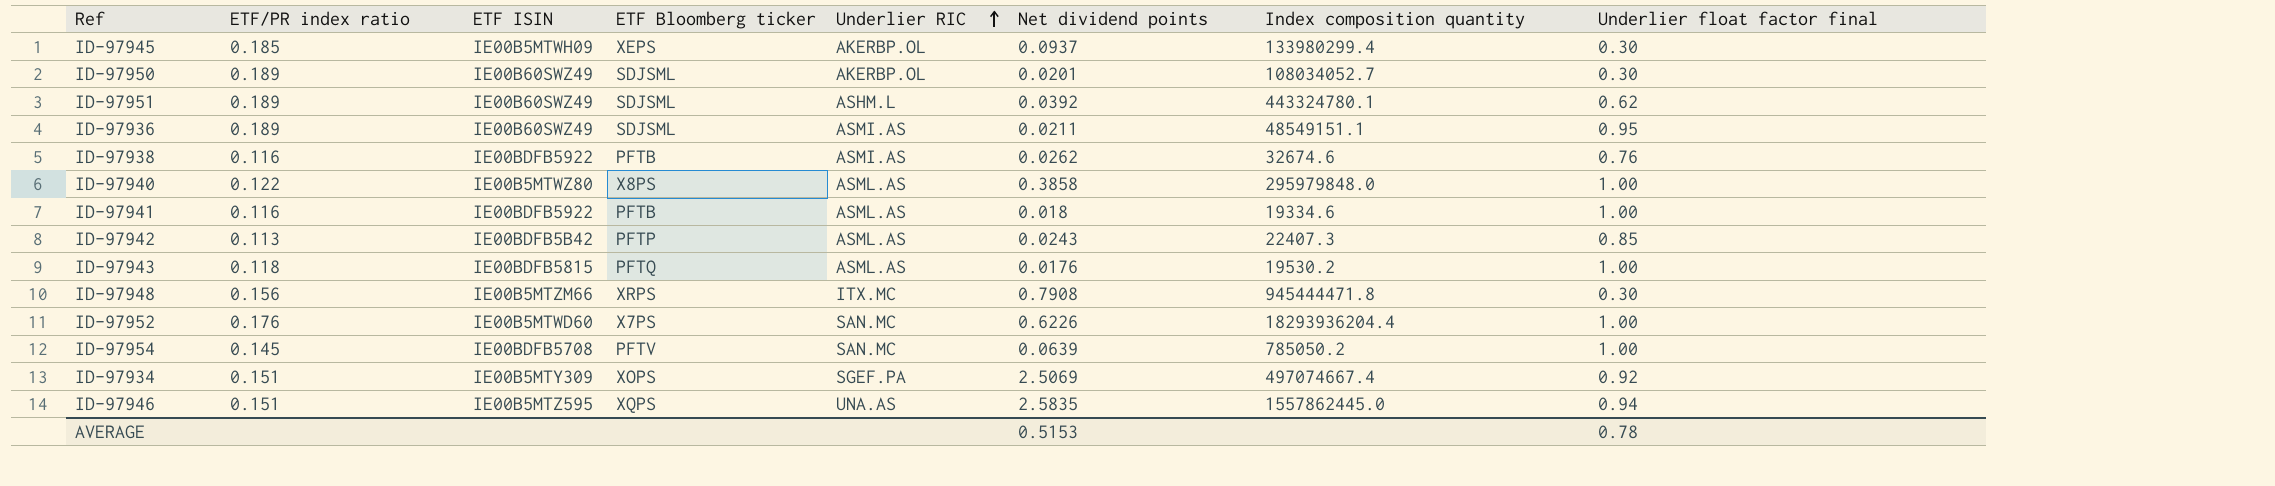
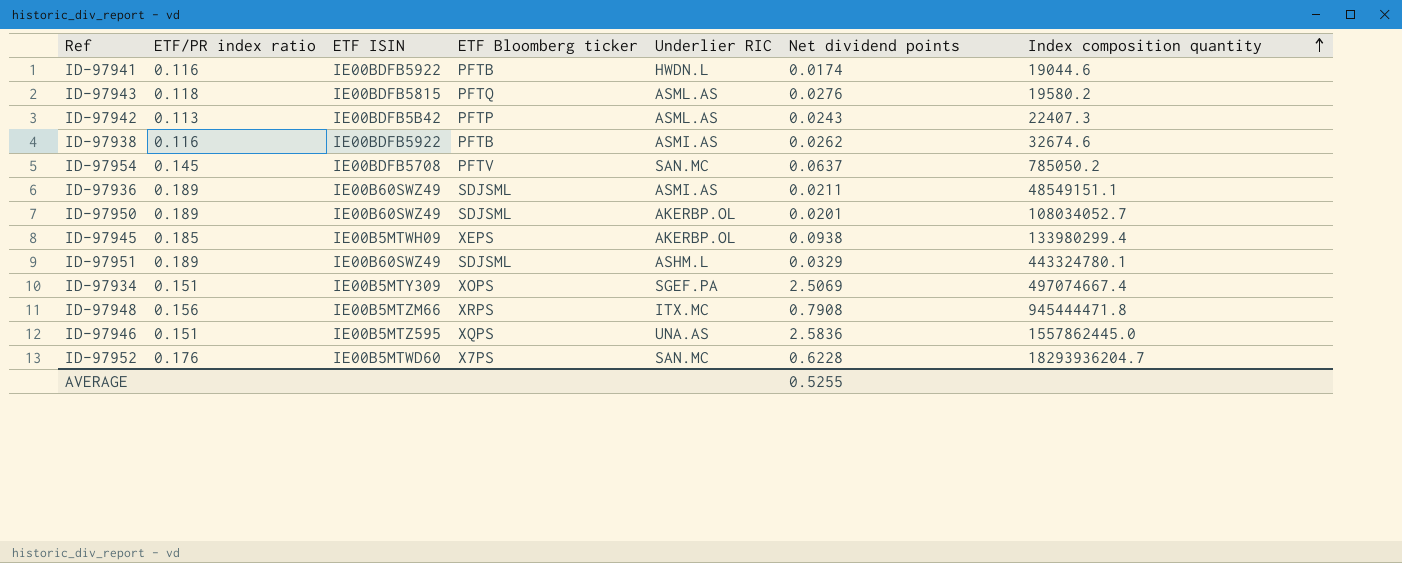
row order: Underlier RIC ascending -> Index composition quantity ascending
column Underlier float factor final | position: 8 -> none
row ID-97940: 0.122 | IE00B5MTWZ80 | X8PS | ASML.AS | 0.3858 | 295979848.0 | 1.00 -> none
ID-97941 | Underlier RIC: ASML.AS -> HWDN.L
ID-97941 | Net dividend points: 0.018 -> 0.0174
ID-97941 | Index composition quantity: 19334.6 -> 19044.6
ID-97943 | Net dividend points: 0.0176 -> 0.0276
ID-97943 | Index composition quantity: 19530.2 -> 19580.2
ID-97954 | Net dividend points: 0.0639 -> 0.0637
ID-97945 | Net dividend points: 0.0937 -> 0.0938
ID-97951 | Net dividend points: 0.0392 -> 0.0329
ID-97946 | Net dividend points: 2.5835 -> 2.5836
ID-97952 | Net dividend points: 0.6226 -> 0.6228
ID-97952 | Index composition quantity: 18293936204.4 -> 18293936204.7
AVERAGE | Net dividend points: 0.5153 -> 0.5255

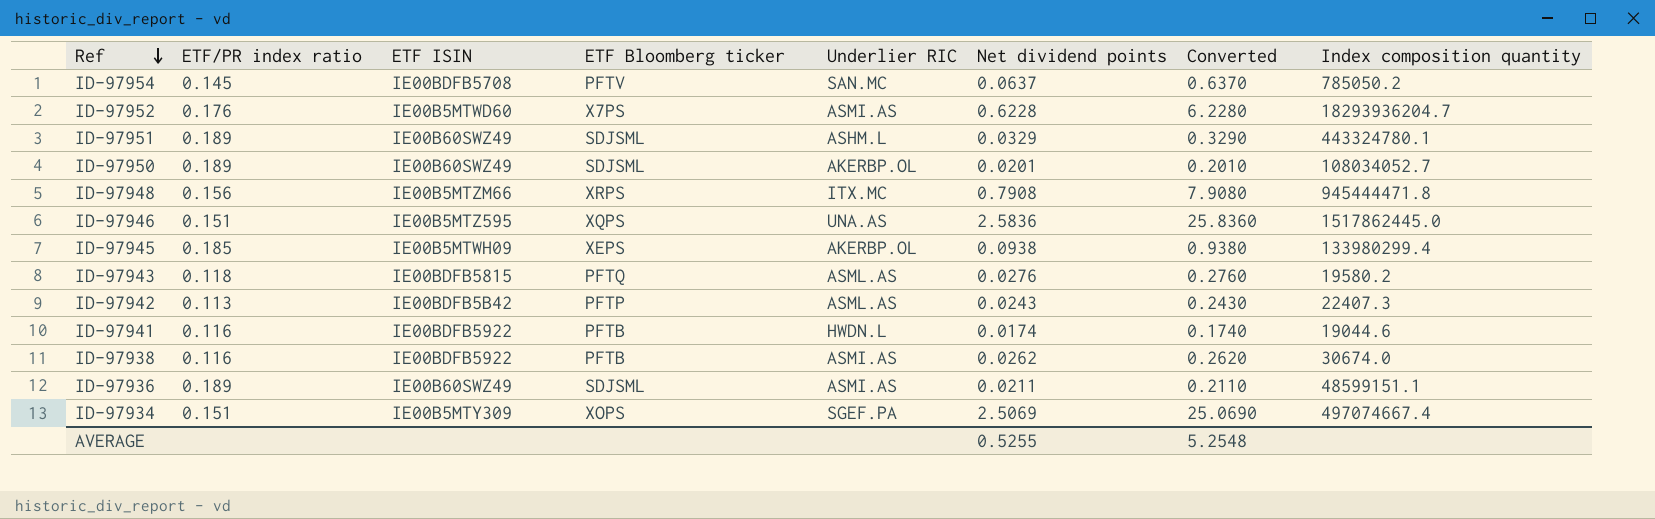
row order: Index composition quantity ascending -> Ref descending
column Converted | formula: none -> [Net dividend points] * 10
ID-97952 | Underlier RIC: SAN.MC -> ASMI.AS
ID-97946 | Index composition quantity: 1557862445.0 -> 1517862445.0
ID-97938 | Index composition quantity: 32674.6 -> 30674.0
ID-97936 | Index composition quantity: 48549151.1 -> 48599151.1

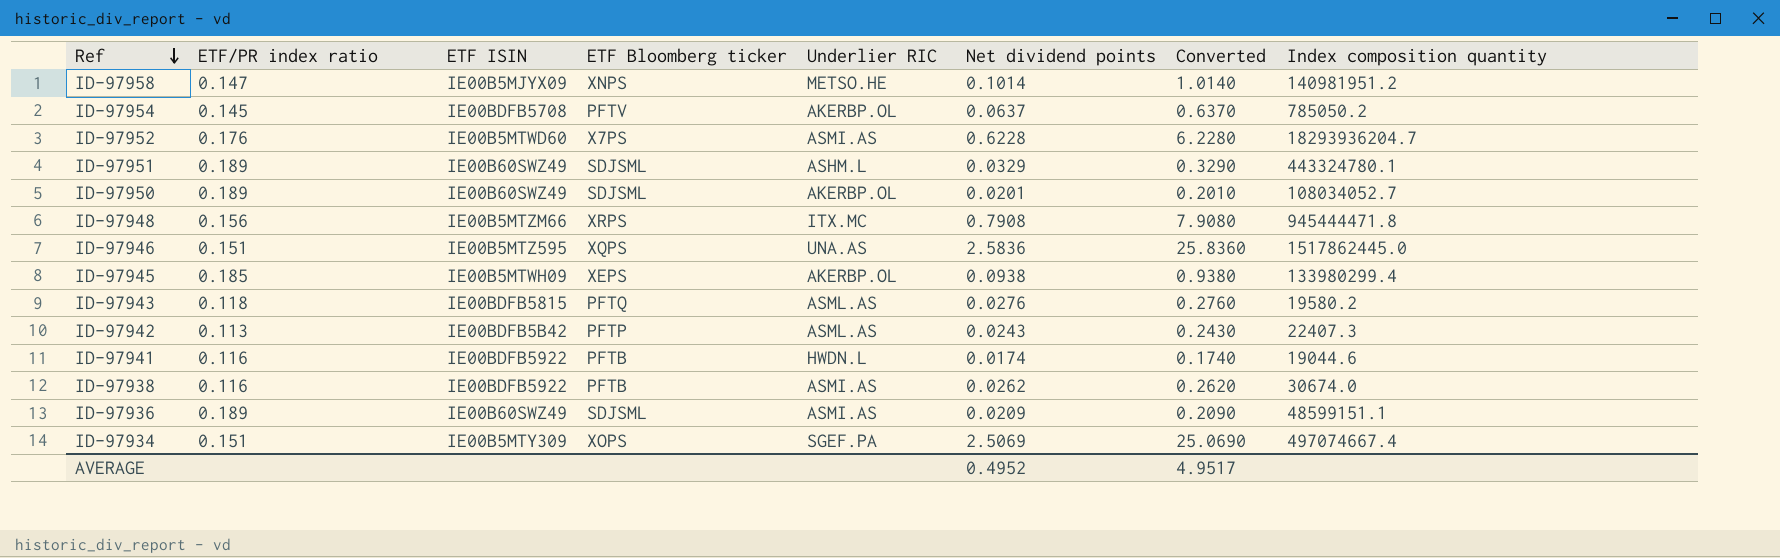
row ID-97958: none -> 0.147 | IE00B5MJYX09 | XNPS | METSO.HE | 0.1014 | 1.0140 | 140981951.2
ID-97954 | Underlier RIC: SAN.MC -> AKERBP.OL
ID-97936 | Net dividend points: 0.0211 -> 0.0209
ID-97936 | Converted: 0.2110 -> 0.2090
AVERAGE | Net dividend points: 0.5255 -> 0.4952
AVERAGE | Converted: 5.2548 -> 4.9517

